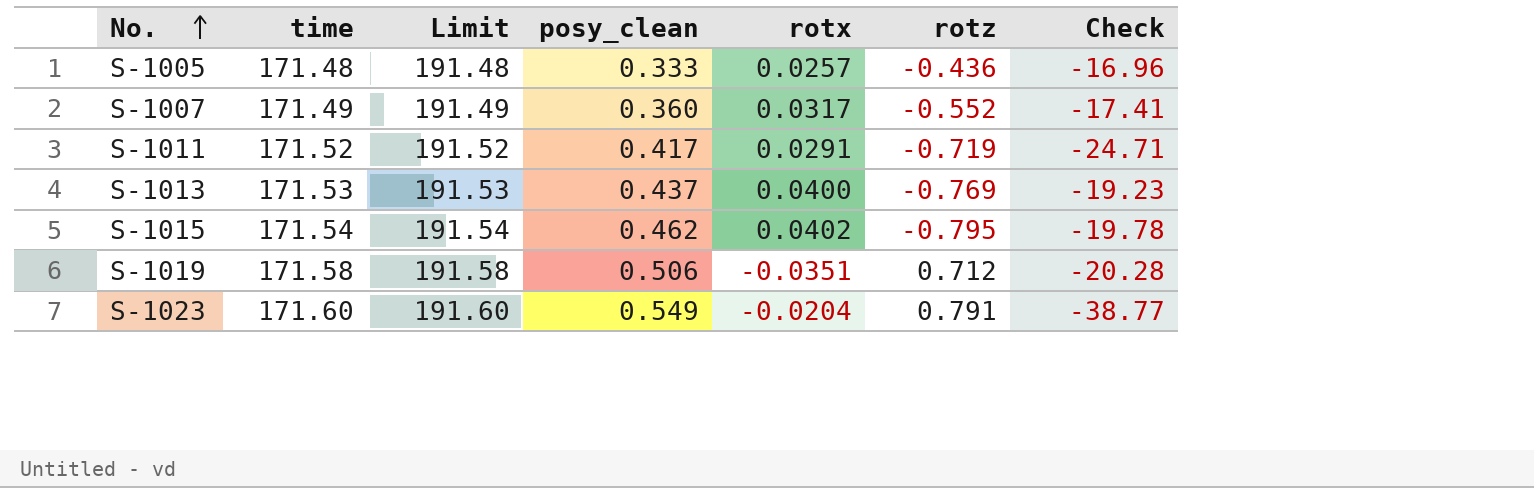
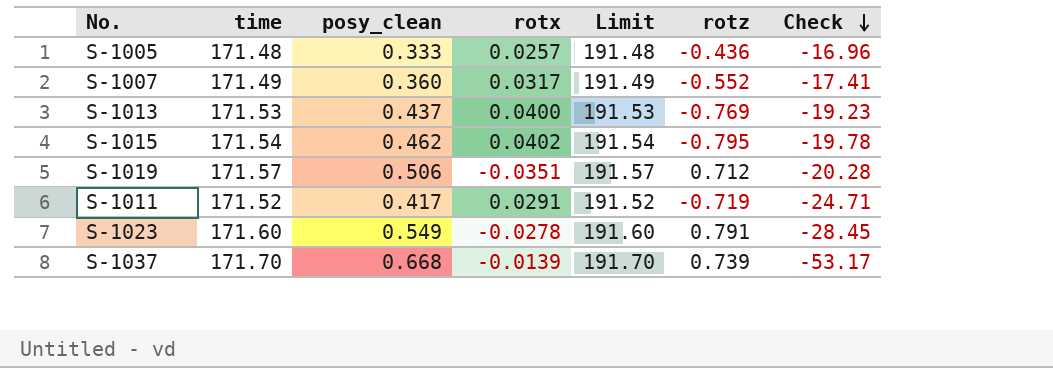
row order: No. ascending -> Check descending
column Limit | position: 3 -> 5
S-1019 | time: 171.58 -> 171.57
S-1019 | Limit: 191.58 -> 191.57
S-1023 | rotx: -0.0204 -> -0.0278
S-1023 | Check: -38.77 -> -28.45
row S-1037: none -> 171.70 | 0.668 | -0.0139 | 191.70 | 0.739 | -53.17

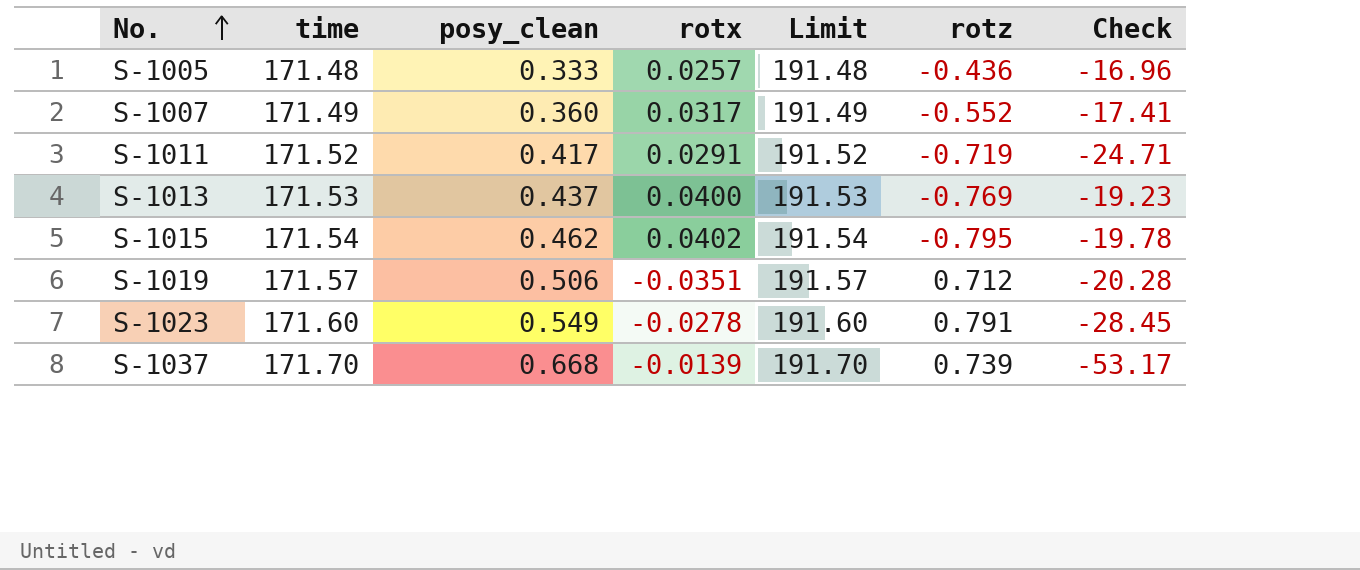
row order: Check descending -> No. ascending

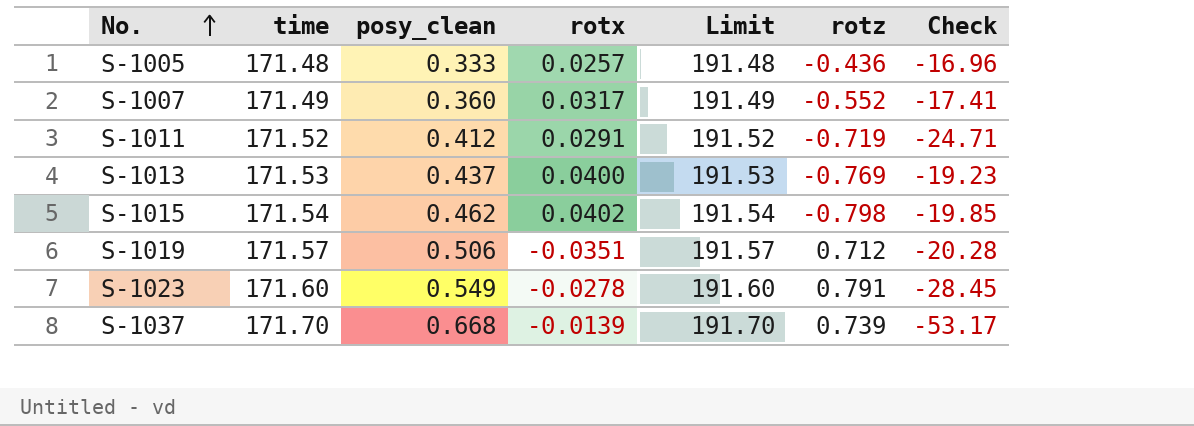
S-1011 | posy_clean: 0.417 -> 0.412
S-1015 | rotz: -0.795 -> -0.798
S-1015 | Check: -19.78 -> -19.85

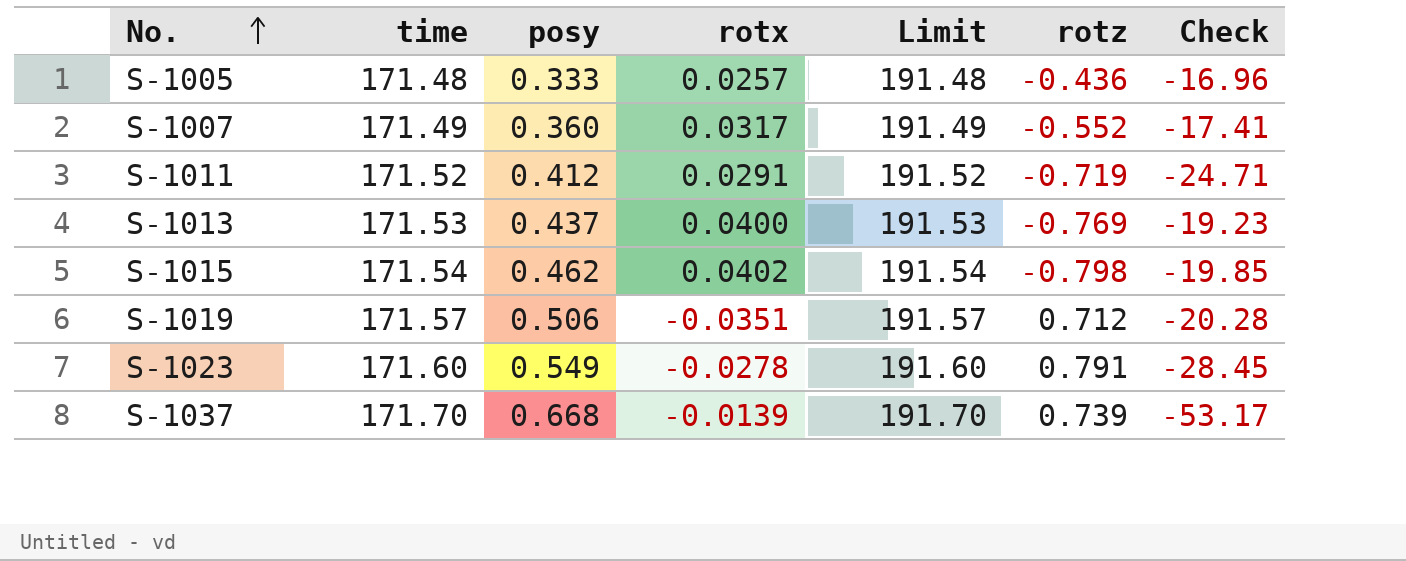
column name: posy_clean -> posy

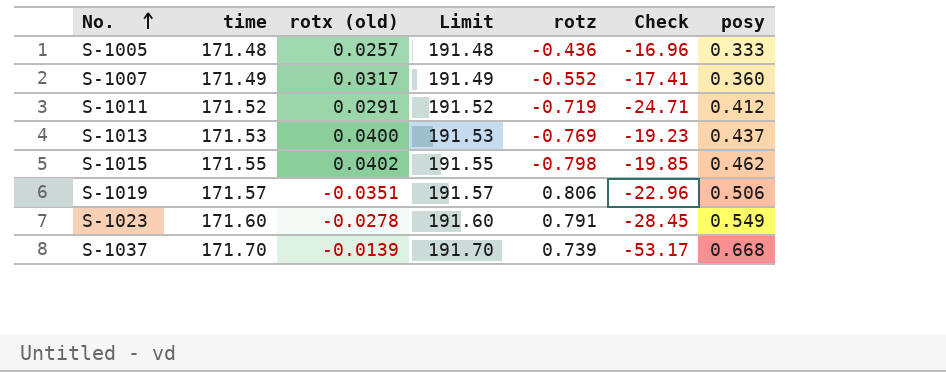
column name: rotx -> rotx (old)
column posy | position: 3 -> 7
S-1015 | time: 171.54 -> 171.55
S-1015 | Limit: 191.54 -> 191.55
S-1019 | rotz: 0.712 -> 0.806
S-1019 | Check: -20.28 -> -22.96

